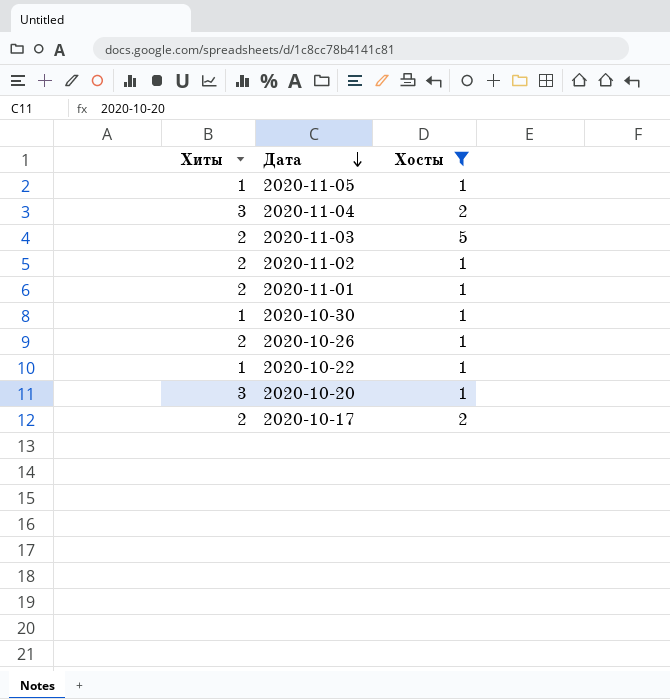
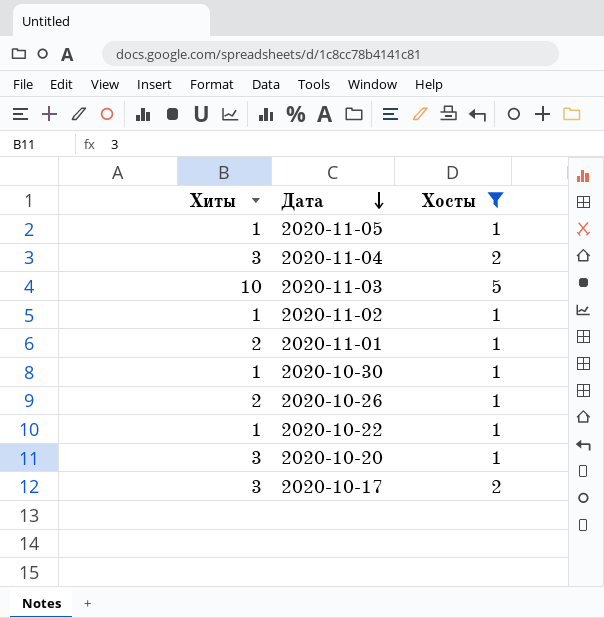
2020-11-03 | Хиты: 2 -> 10
2020-11-02 | Хиты: 2 -> 1
2020-10-17 | Хиты: 2 -> 3

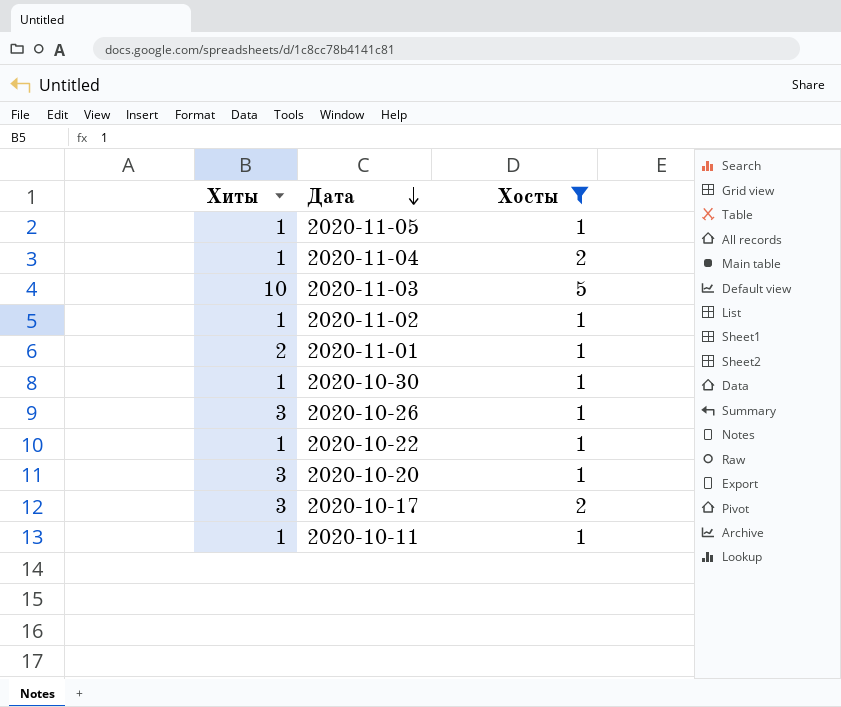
2020-11-04 | Хиты: 3 -> 1
2020-10-26 | Хиты: 2 -> 3
row 2020-10-11: none -> 1 | 1

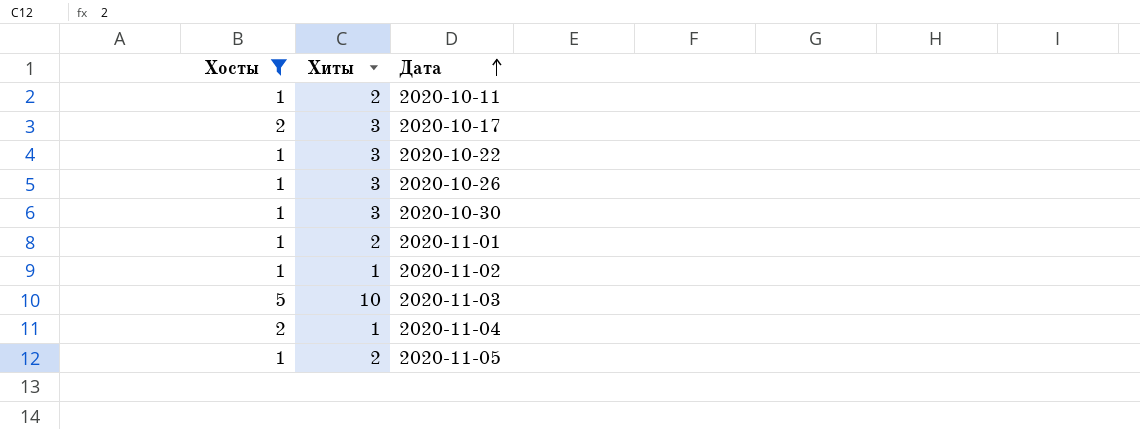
row order: Дата descending -> Дата ascending
column Хосты | position: 3 -> 1
row 2020-10-20: 3 | 1 -> none
2020-10-11 | Хиты: 1 -> 2
2020-10-22 | Хиты: 1 -> 3
2020-10-30 | Хиты: 1 -> 3
2020-11-05 | Хиты: 1 -> 2

